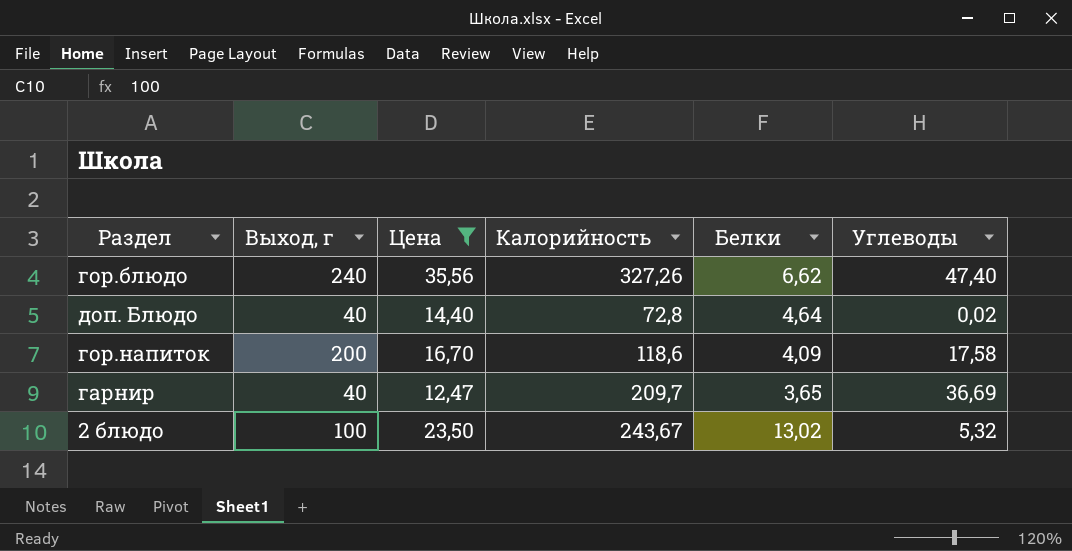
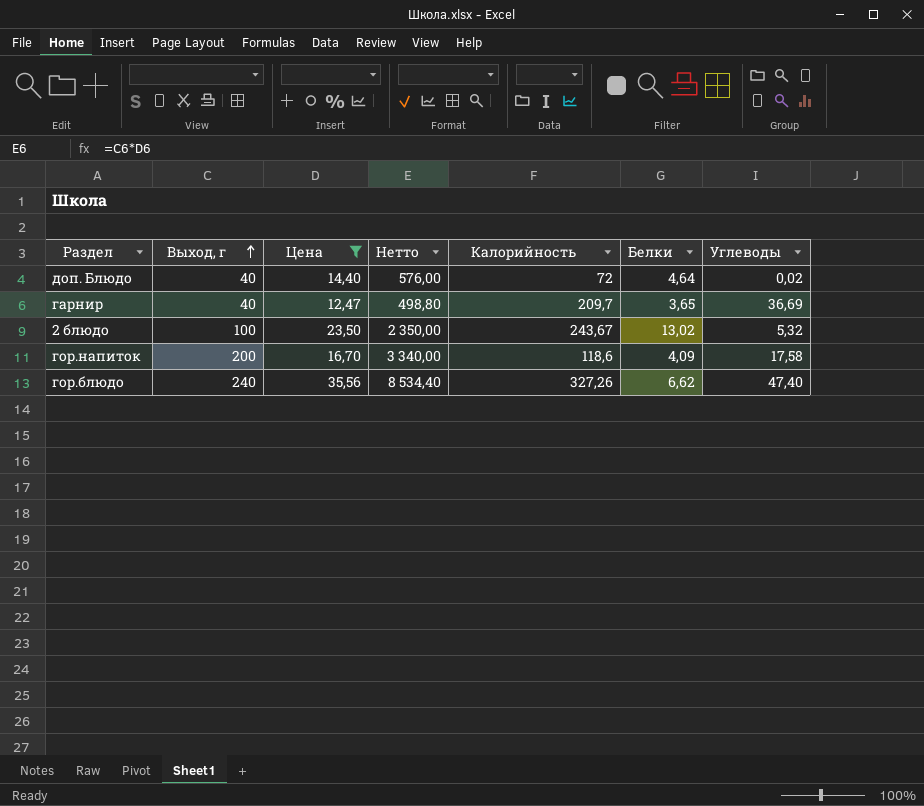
row order: none -> Выход, г ascending
column Нетто | formula: none -> [Выход, г] * [Цена]
доп. Блюдо | Калорийность: 72,8 -> 72

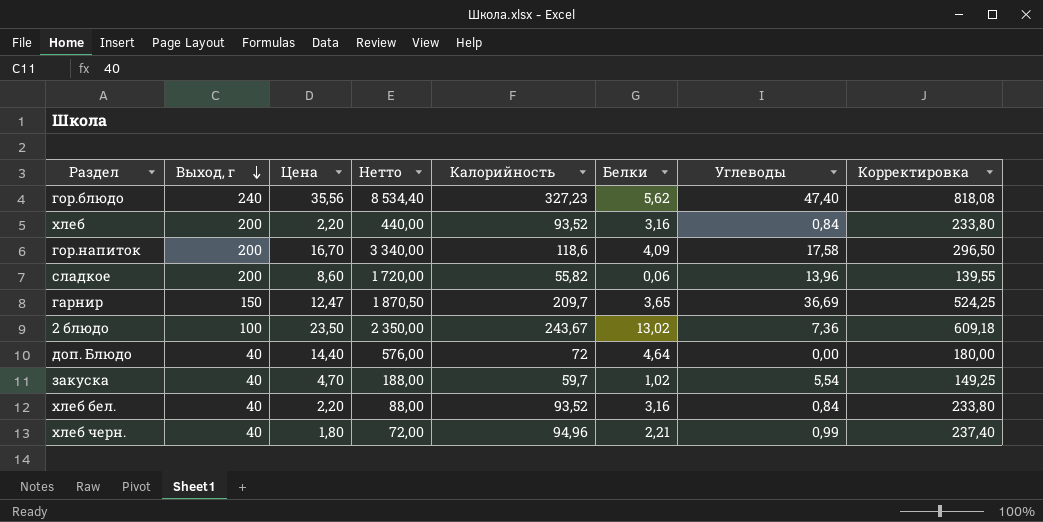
filter: Цена >= 12,47 -> none
row order: Выход, г ascending -> Выход, г descending
column Корректировка | formula: none -> [Калорийность] * 2,5
гор.блюдо | Калорийность: 327,26 -> 327,23
гор.блюдо | Белки: 6,62 -> 5,62
гарнир | Выход, г: 40 -> 150
гарнир | Нетто: 498,80 -> 1 870,50
2 блюдо | Углеводы: 5,32 -> 7,36
доп. Блюдо | Углеводы: 0,02 -> 0,00

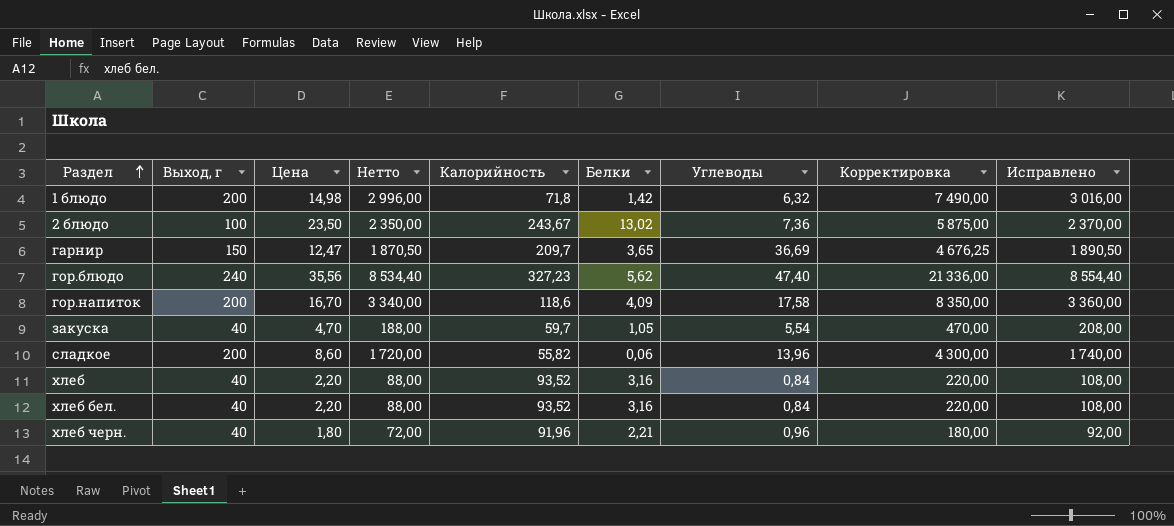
row order: Выход, г descending -> Раздел ascending
column Корректировка | formula: [Калорийность] * 2,5 -> [Нетто] * 2,5
column Исправлено | formula: none -> [Нетто] + 20
row доп. Блюдо: 40 | 14,40 | 576,00 | 72 | 4,64 | 0,00 | 180,00 -> none
row 1 блюдо: none -> 200 | 14,98 | 2 996,00 | 71,8 | 1,42 | 6,32 | 7 490,00 | 3 016,00
закуска | Белки: 1,02 -> 1,05
хлеб | Выход, г: 200 -> 40
хлеб | Нетто: 440,00 -> 88,00
хлеб черн. | Калорийность: 94,96 -> 91,96
хлеб черн. | Углеводы: 0,99 -> 0,96

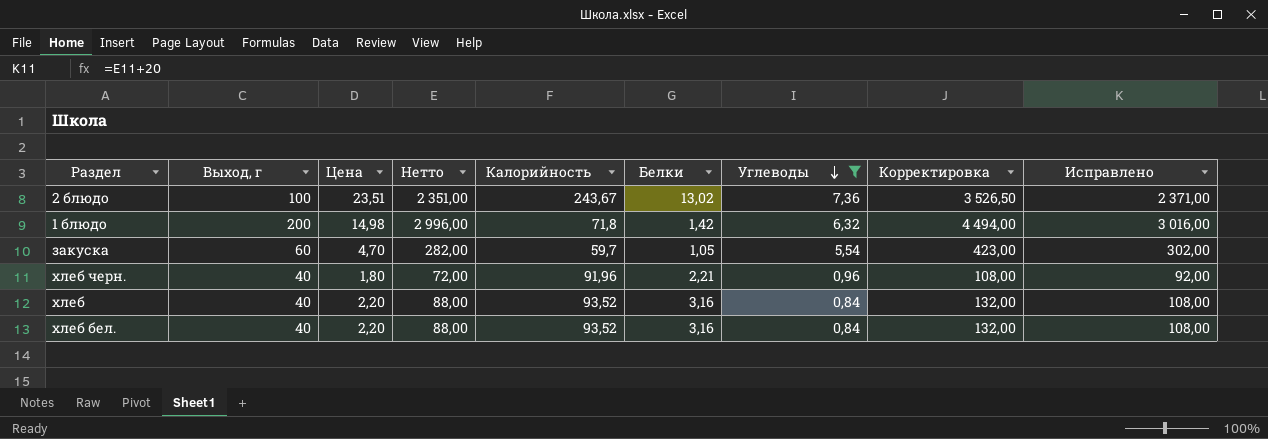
filter: none -> Углеводы <= 7,36
row order: Раздел ascending -> Углеводы descending
column Корректировка | formula: [Нетто] * 2,5 -> [Нетто] * 1,5
2 блюдо | Цена: 23,50 -> 23,51
2 блюдо | Нетто: 2 350,00 -> 2 351,00
2 блюдо | Исправлено: 2 370,00 -> 2 371,00
закуска | Выход, г: 40 -> 60
закуска | Нетто: 188,00 -> 282,00
закуска | Исправлено: 208,00 -> 302,00

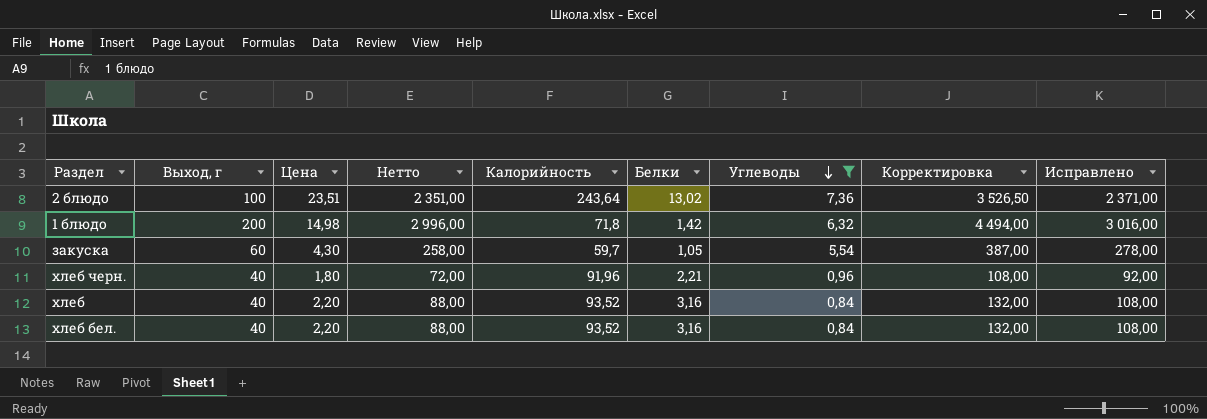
2 блюдо | Калорийность: 243,67 -> 243,64
закуска | Цена: 4,70 -> 4,30
закуска | Нетто: 282,00 -> 258,00
закуска | Корректировка: 423,00 -> 387,00
закуска | Исправлено: 302,00 -> 278,00

